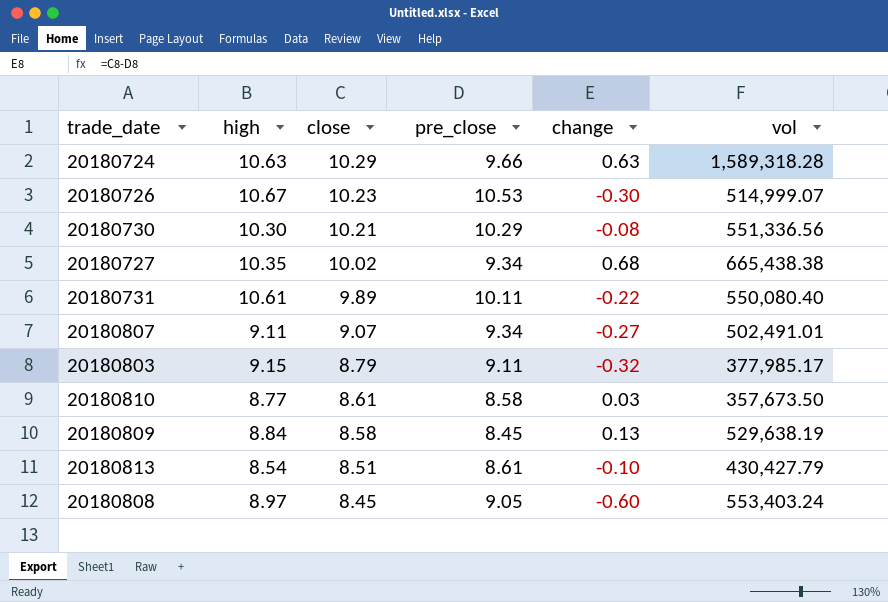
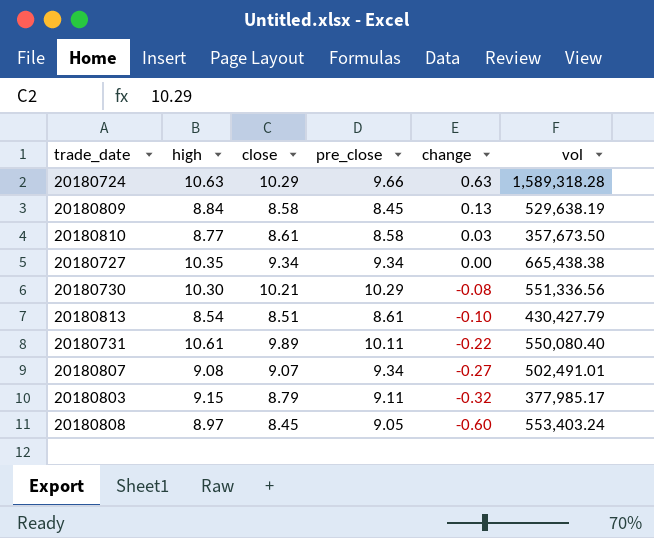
row order: close descending -> change descending
row 20180726: 10.67 | 10.23 | 10.53 | -0.30 | 514,999.07 -> none
20180727 | close: 10.02 -> 9.34
20180727 | change: 0.68 -> 0.00
20180807 | high: 9.11 -> 9.08

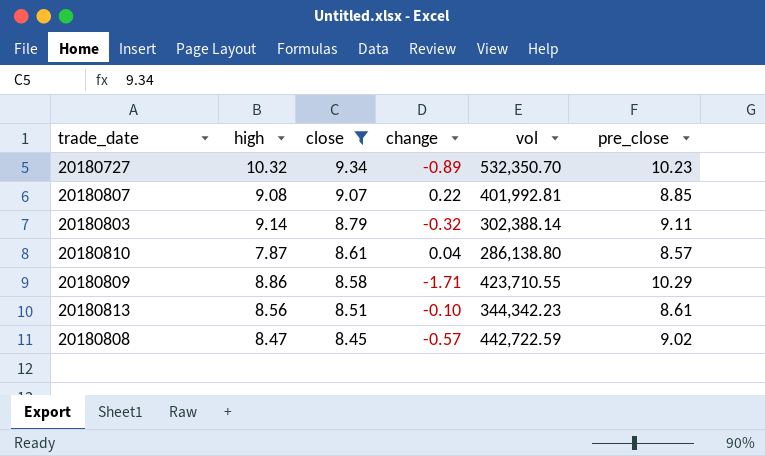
filter: none -> close <= 9.34
row order: change descending -> close descending
column pre_close | position: 4 -> 6
20180727 | high: 10.35 -> 10.32
20180727 | change: 0.00 -> -0.89
20180727 | vol: 665,438.38 -> 532,350.70
20180727 | pre_close: 9.34 -> 10.23
20180807 | change: -0.27 -> 0.22
20180807 | vol: 502,491.01 -> 401,992.81
20180807 | pre_close: 9.34 -> 8.85
20180803 | high: 9.15 -> 9.14
20180803 | vol: 377,985.17 -> 302,388.14
20180810 | high: 8.77 -> 7.87
20180810 | change: 0.03 -> 0.04
20180810 | vol: 357,673.50 -> 286,138.80
20180810 | pre_close: 8.58 -> 8.57
20180809 | high: 8.84 -> 8.86
20180809 | change: 0.13 -> -1.71
20180809 | vol: 529,638.19 -> 423,710.55
20180809 | pre_close: 8.45 -> 10.29
20180813 | high: 8.54 -> 8.56
20180813 | vol: 430,427.79 -> 344,342.23
20180808 | high: 8.97 -> 8.47
20180808 | change: -0.60 -> -0.57
20180808 | vol: 553,403.24 -> 442,722.59
20180808 | pre_close: 9.05 -> 9.02

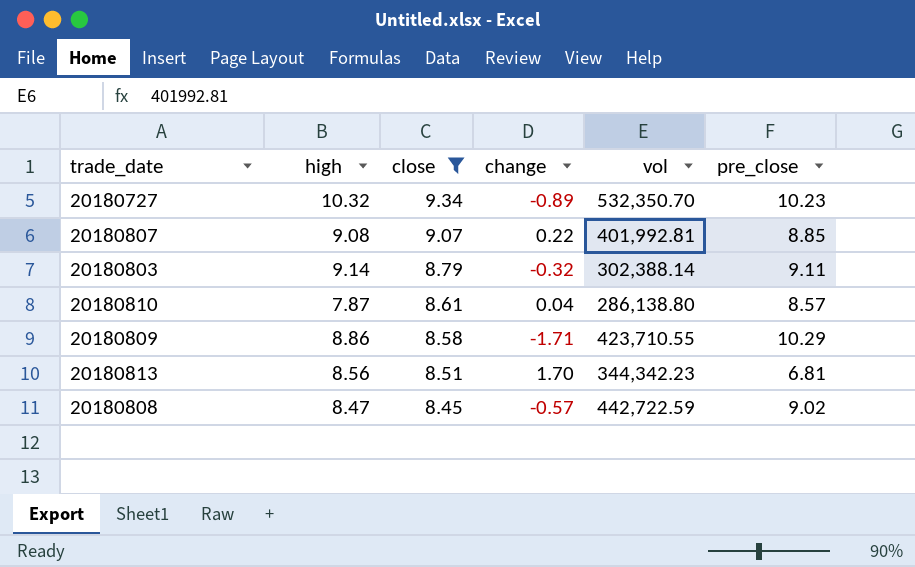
20180813 | change: -0.10 -> 1.70
20180813 | pre_close: 8.61 -> 6.81

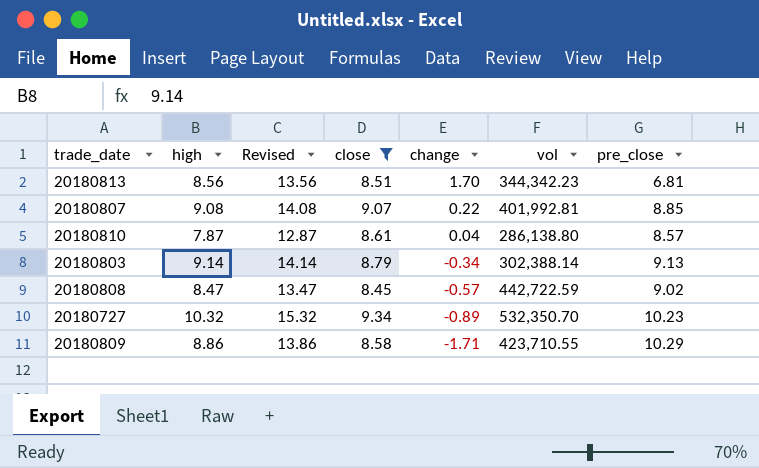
row order: close descending -> change descending
column Revised | formula: none -> [high] + 5
20180803 | change: -0.32 -> -0.34
20180803 | pre_close: 9.11 -> 9.13

